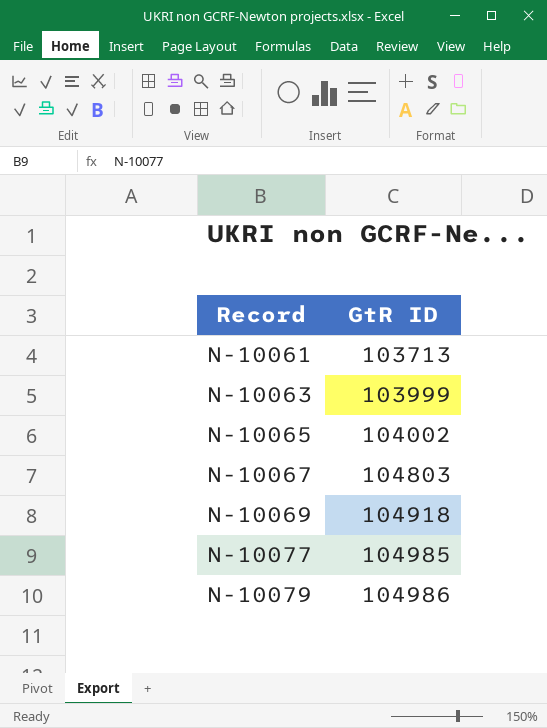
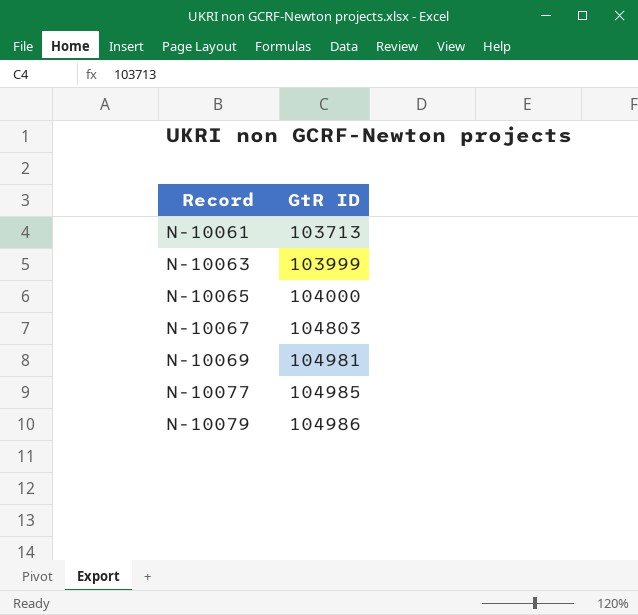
N-10065 | GtR ID: 104002 -> 104000
N-10069 | GtR ID: 104918 -> 104981

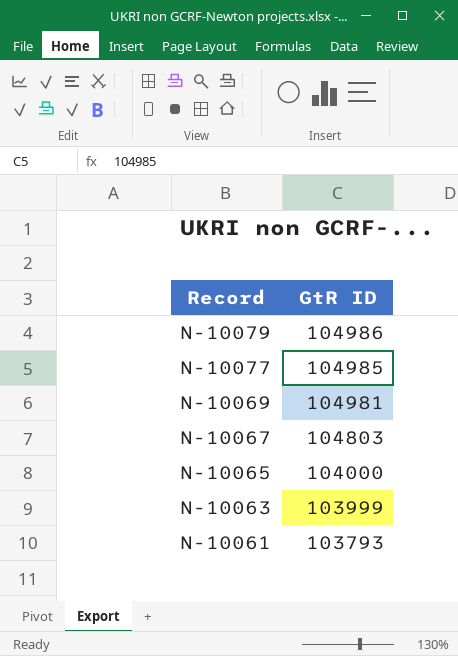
row order: Record ascending -> Record descending
N-10061 | GtR ID: 103713 -> 103793

